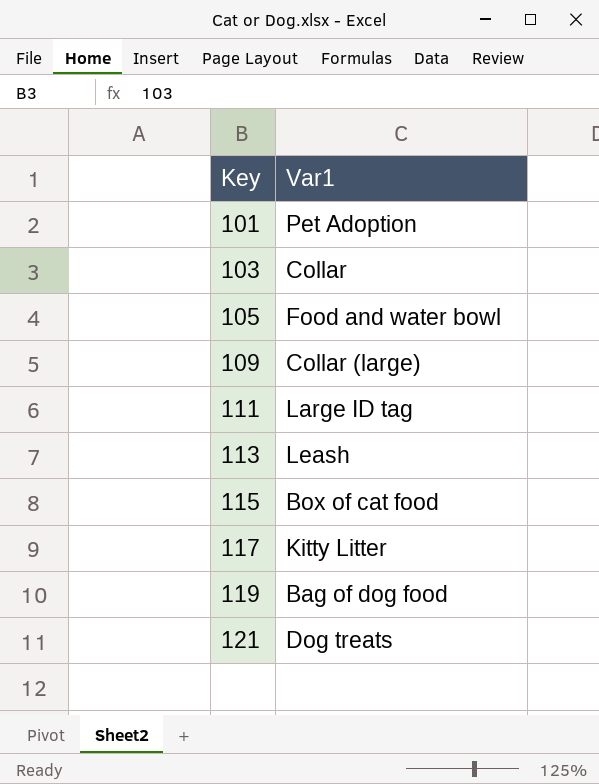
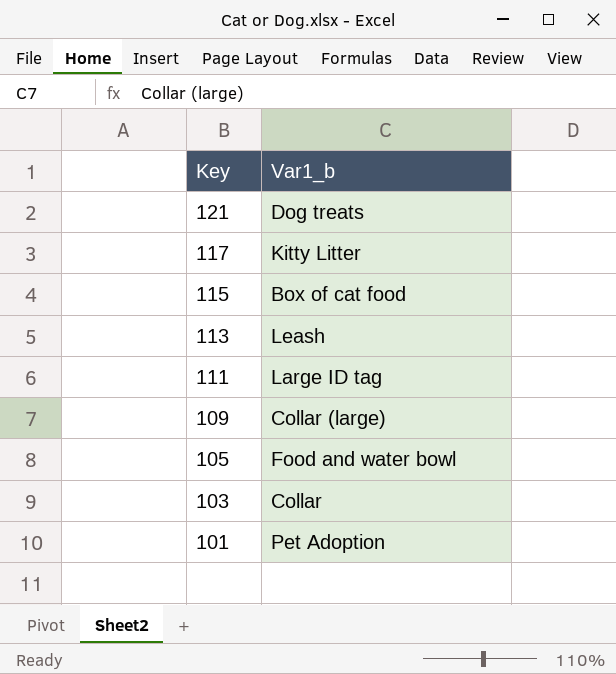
row order: Key ascending -> Key descending
column name: Var1 -> Var1_b
row 119: Bag of dog food -> none

